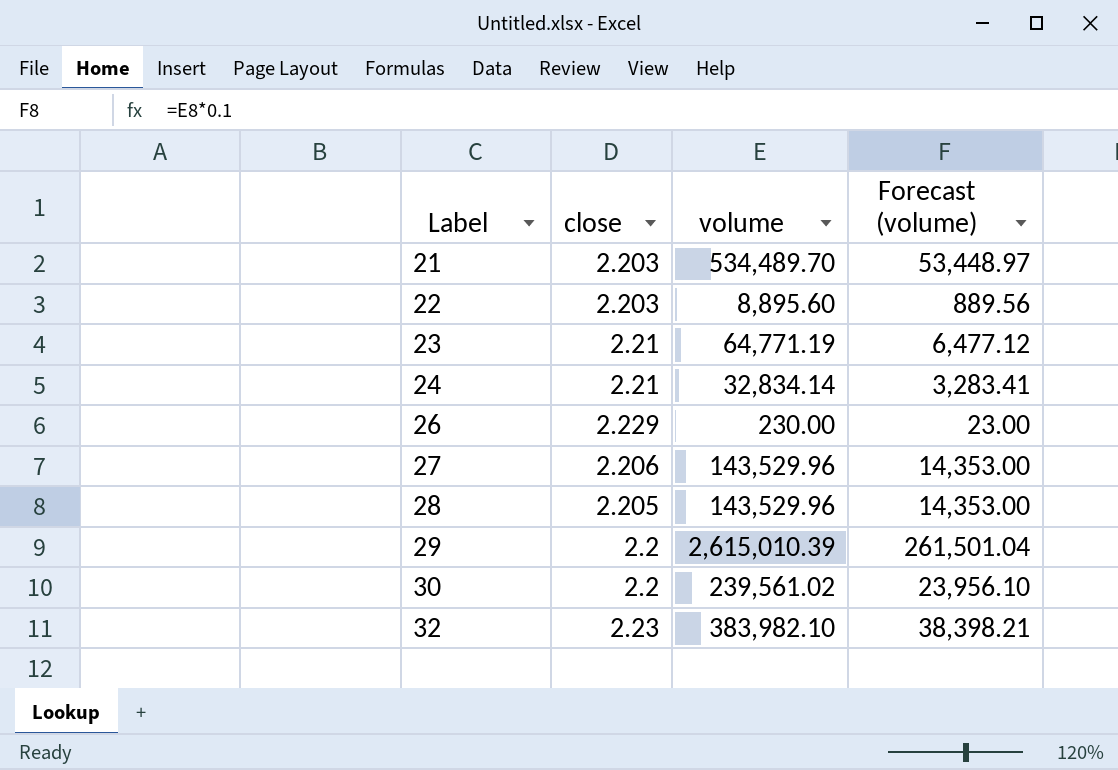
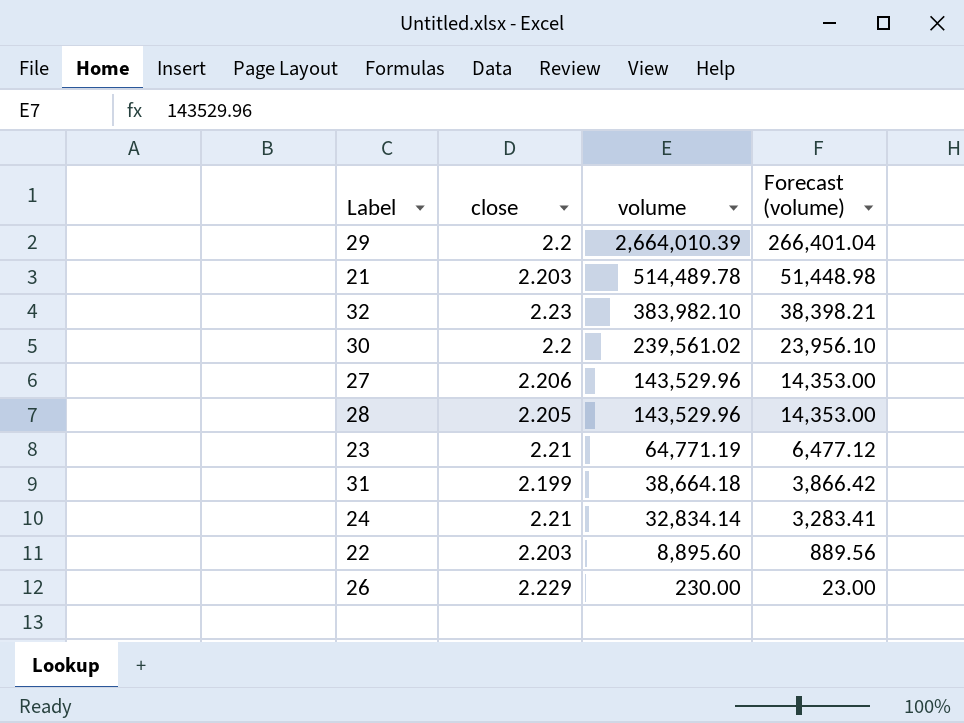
row order: Label ascending -> volume descending
29 | volume: 2,615,010.39 -> 2,664,010.39
29 | Forecast (volume): 261,501.04 -> 266,401.04
21 | volume: 534,489.70 -> 514,489.78
21 | Forecast (volume): 53,448.97 -> 51,448.98
row 31: none -> 2.199 | 38,664.18 | 3,866.42

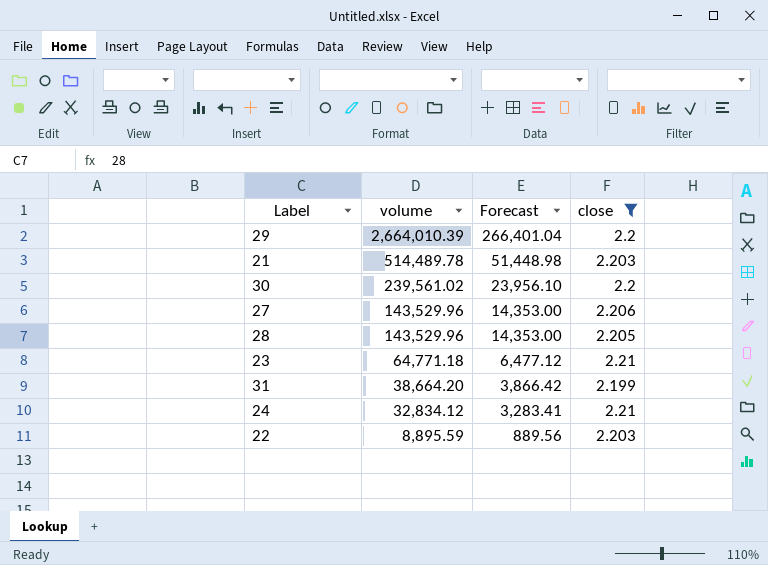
filter: none -> close <= 2.21
column name: Forecast (volume) -> Forecast
column close | position: 2 -> 4
23 | volume: 64,771.19 -> 64,771.18
31 | volume: 38,664.18 -> 38,664.20
24 | volume: 32,834.14 -> 32,834.12
22 | volume: 8,895.60 -> 8,895.59

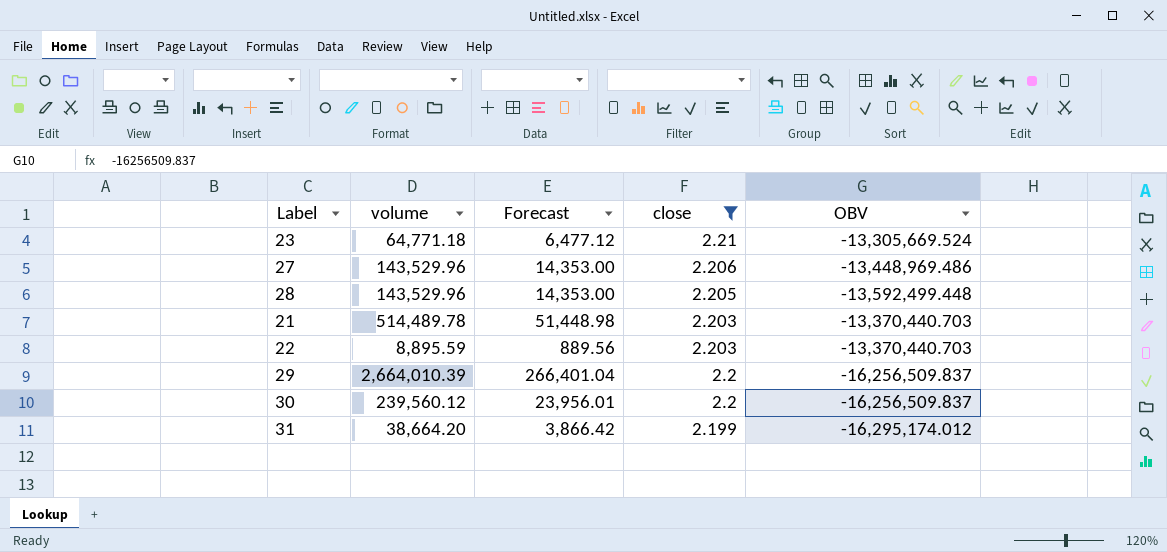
row order: volume descending -> close descending
column OBV | position: none -> 5
row 24: 32,834.12 | 3,283.41 | 2.21 -> none
30 | volume: 239,561.02 -> 239,560.12
30 | Forecast: 23,956.10 -> 23,956.01

